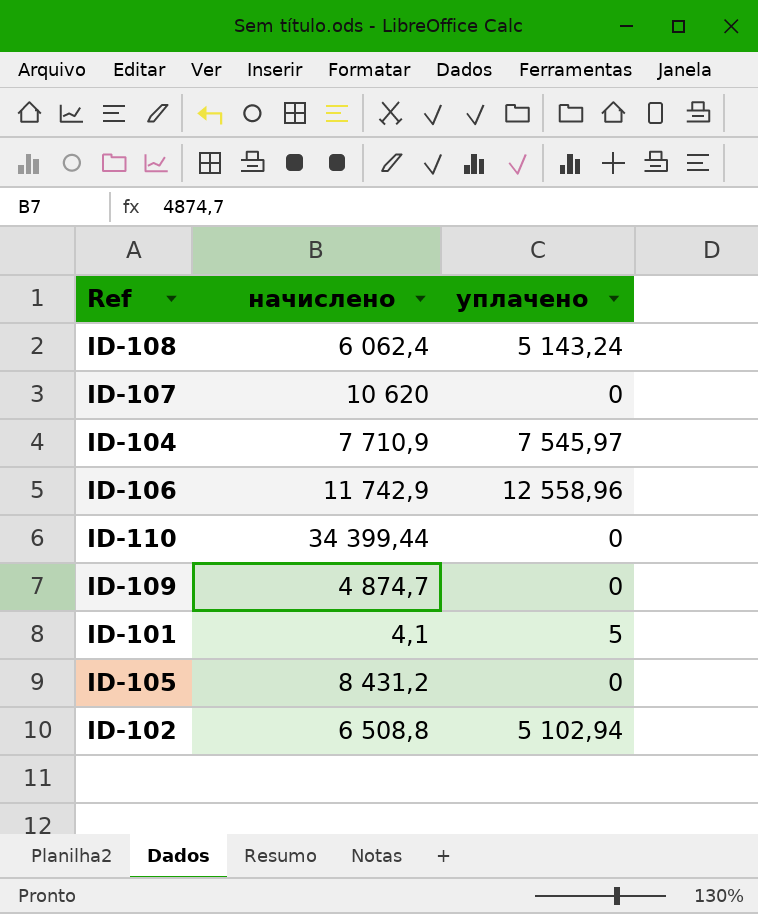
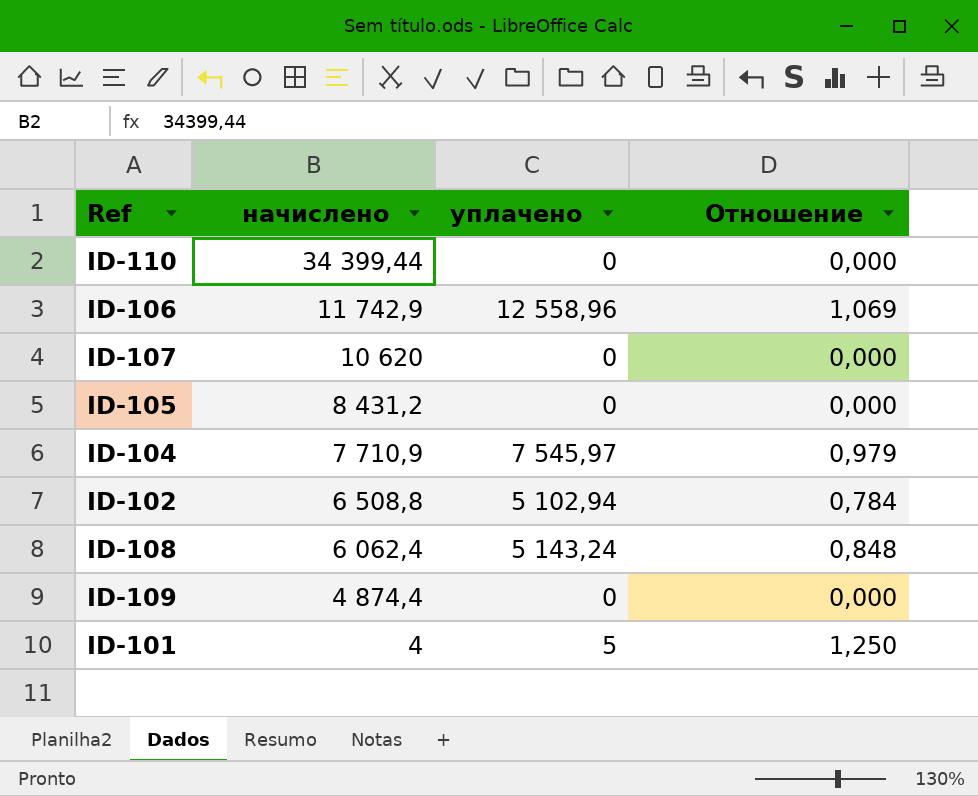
row order: none -> начислено descending
column Отношение | formula: none -> [уплачено] / [начислено]
ID-109 | начислено: 4 874,7 -> 4 874,4
ID-101 | начислено: 4,1 -> 4

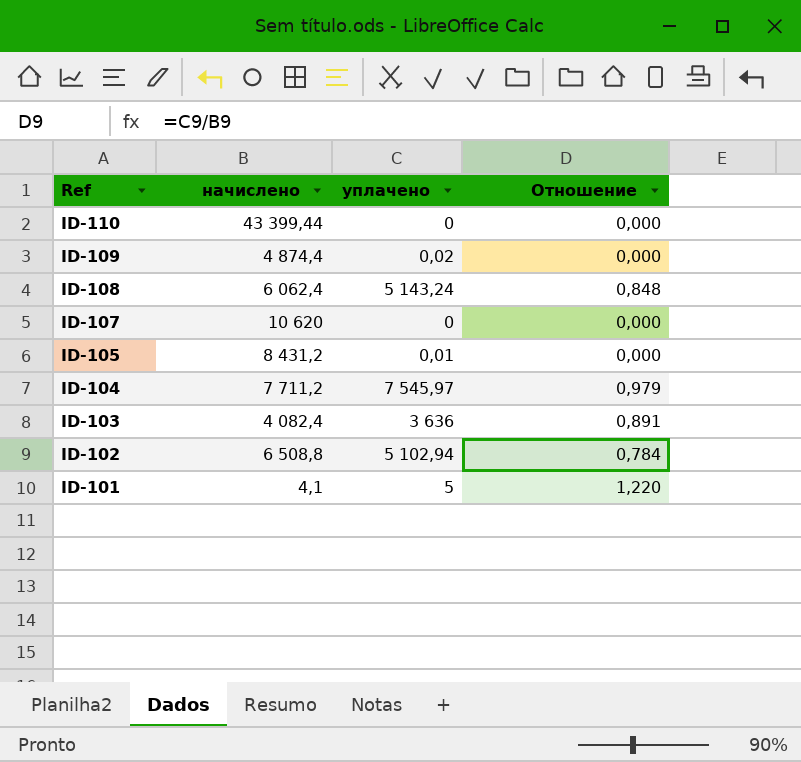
row order: начислено descending -> Ref descending
row ID-106: 11 742,9 | 12 558,96 | 1,069 -> none
ID-110 | начислено: 34 399,44 -> 43 399,44
ID-109 | уплачено: 0 -> 0,02
ID-105 | уплачено: 0 -> 0,01
ID-104 | начислено: 7 710,9 -> 7 711,2
row ID-103: none -> 4 082,4 | 3 636 | 0,891
ID-101 | начислено: 4 -> 4,1
ID-101 | Отношение: 1,250 -> 1,220

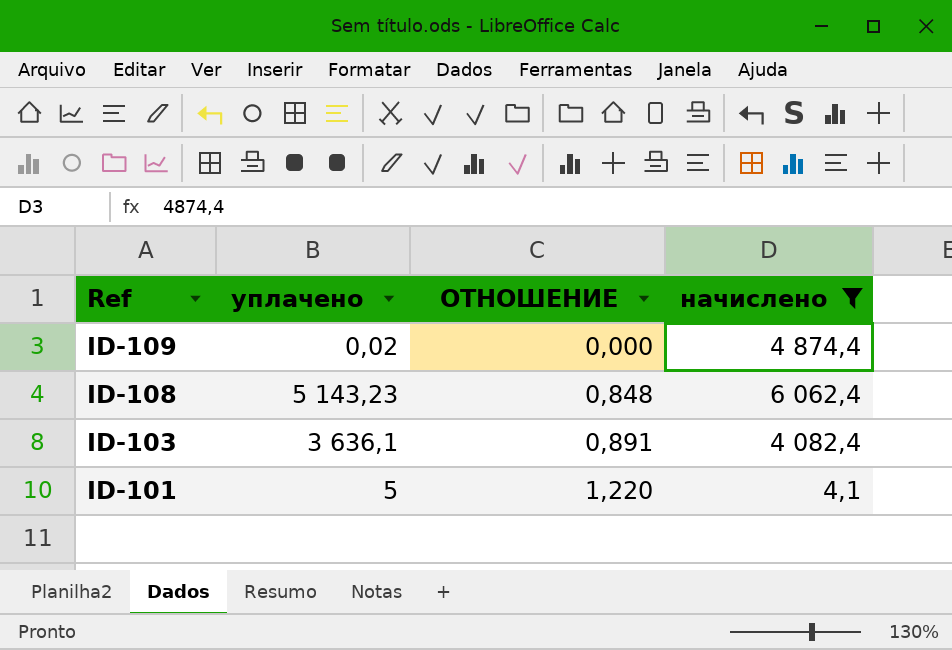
filter: none -> начислено <= 6 062,4
column name: Отношение -> ОТНОШЕНИЕ
column начислено | position: 2 -> 4
ID-108 | уплачено: 5 143,24 -> 5 143,23
ID-103 | уплачено: 3 636 -> 3 636,1

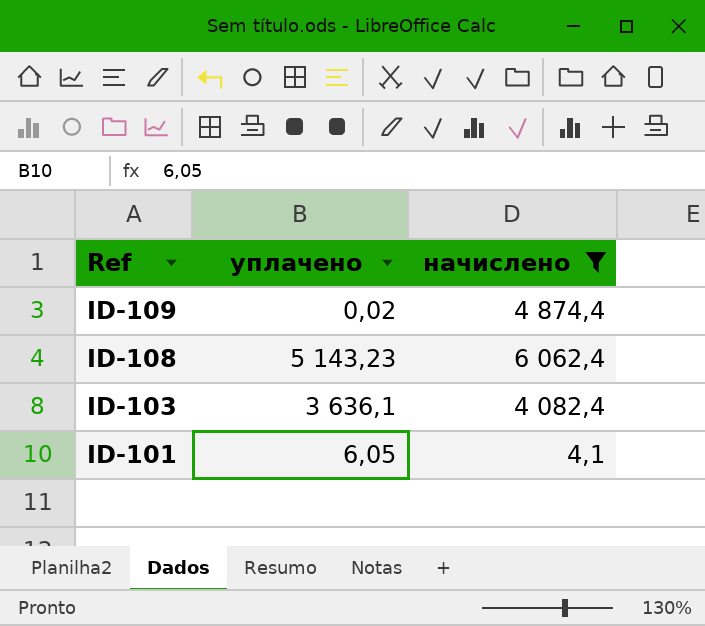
column ОТНОШЕНИЕ | formula: [уплачено] / [начислено] -> none
ID-101 | уплачено: 5 -> 6,05

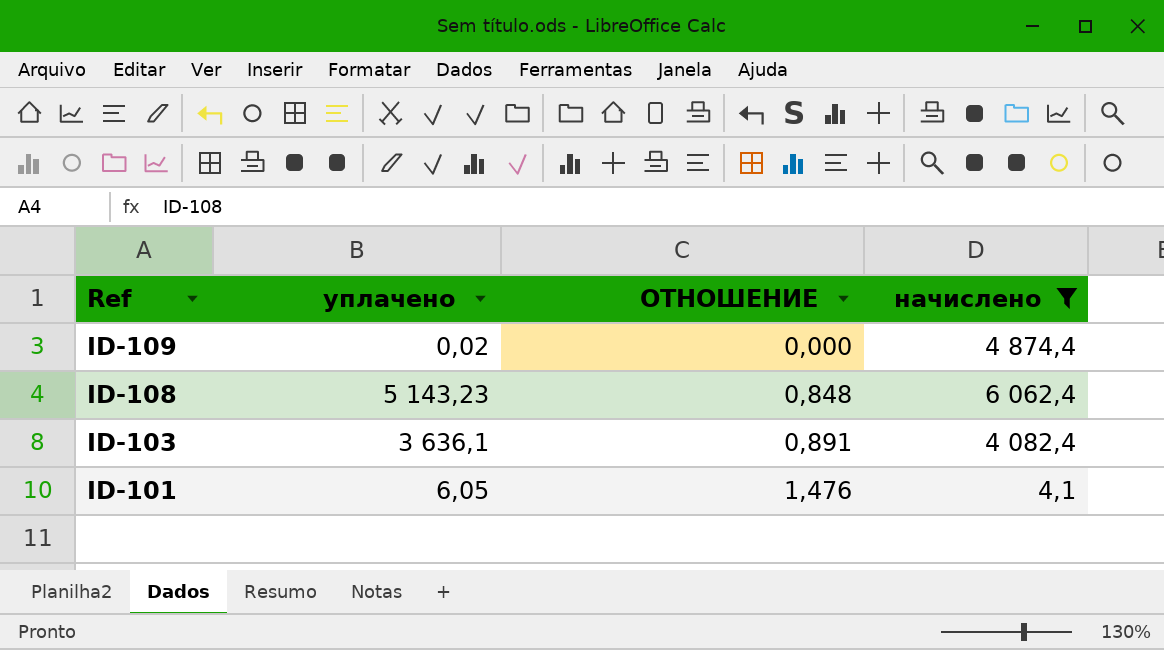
column ОТНОШЕНИЕ | formula: none -> [уплачено] / [начислено]

